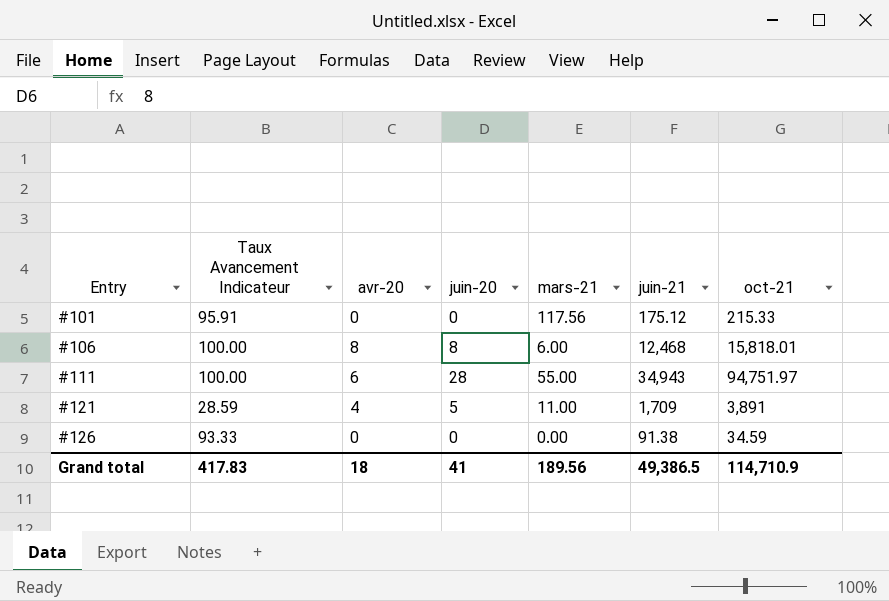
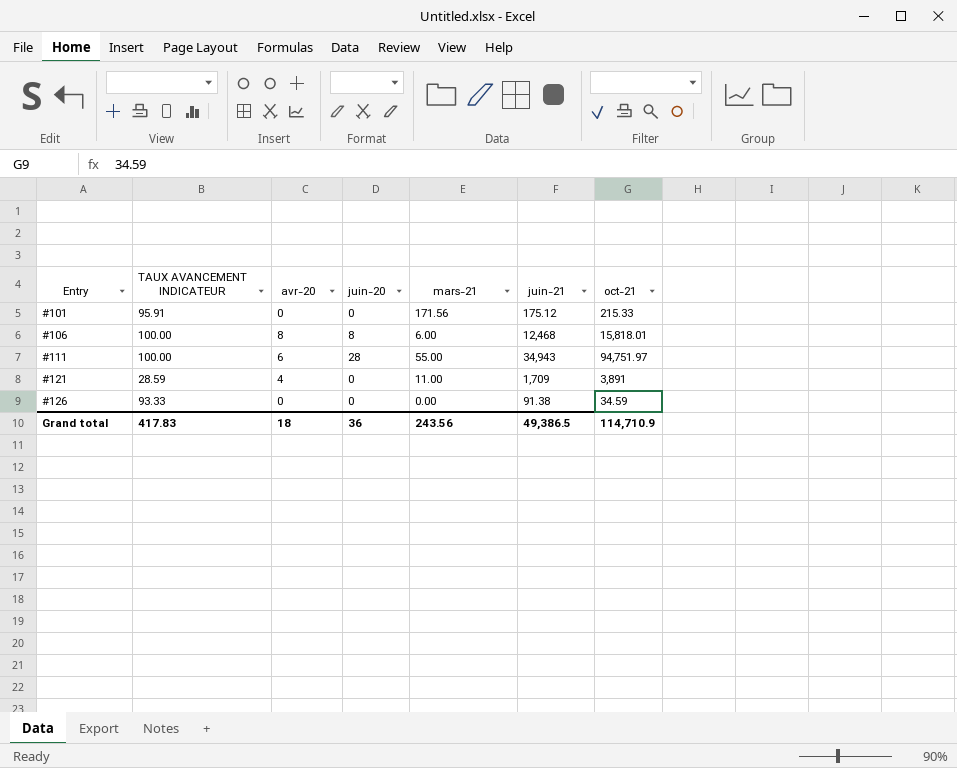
column name: Taux Avancement Indicateur -> TAUX AVANCEMENT INDICATEUR
#101 | mars-21: 117.56 -> 171.56
#121 | juin-20: 5 -> 0
Grand total | juin-20: 41 -> 36
Grand total | mars-21: 189.56 -> 243.56

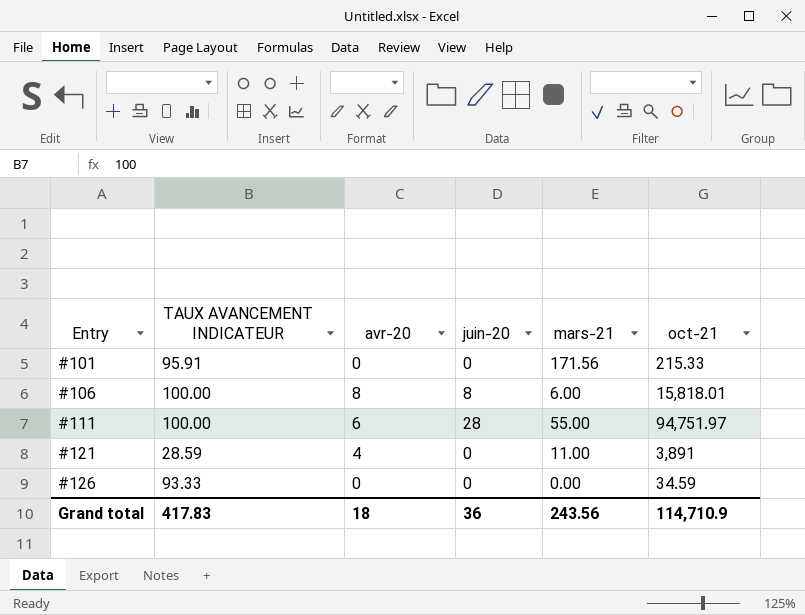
column juin-21 | position: 6 -> none

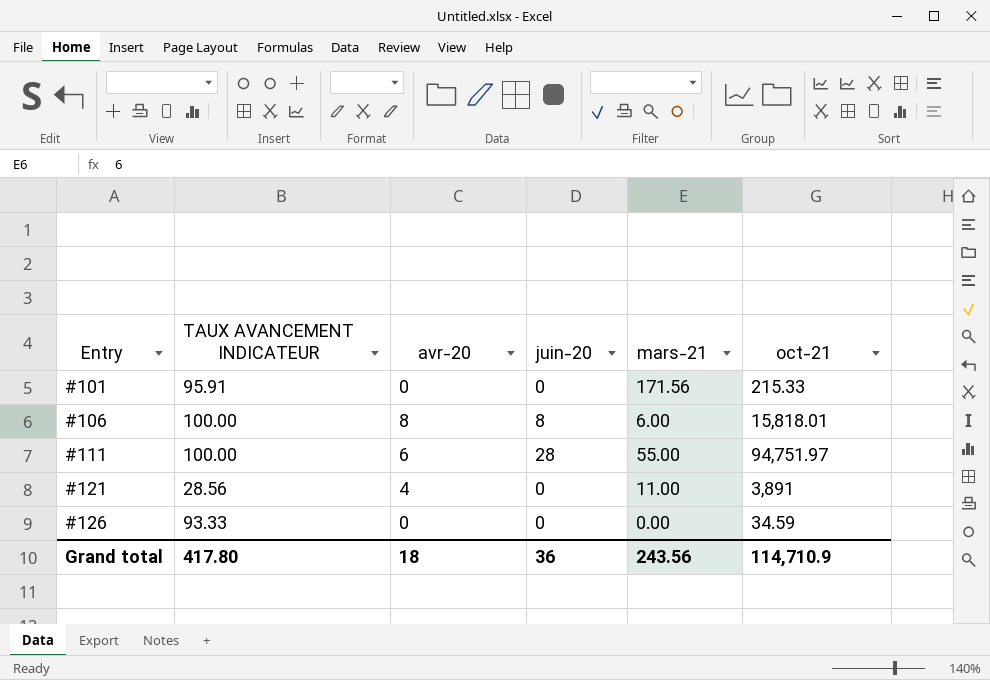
#121 | TAUX AVANCEMENT INDICATEUR: 28.59 -> 28.56
Grand total | TAUX AVANCEMENT INDICATEUR: 417.83 -> 417.80

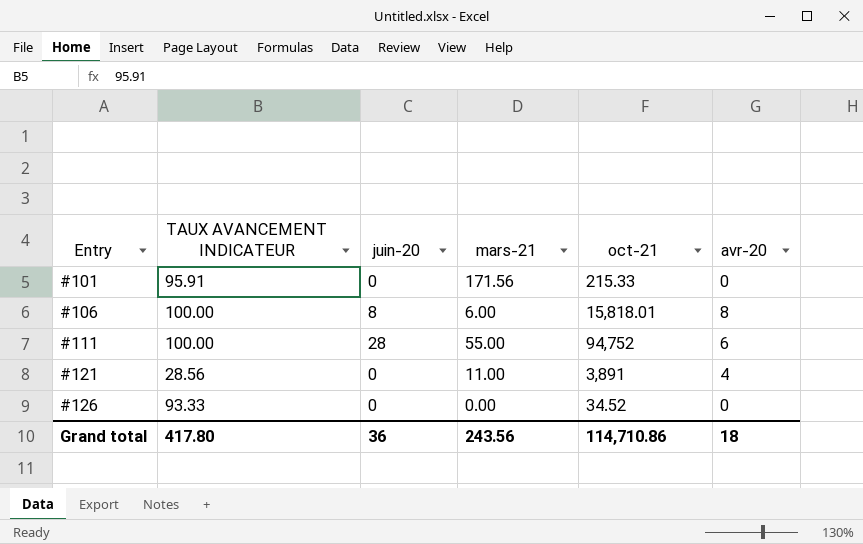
column avr-20 | position: 3 -> 6
#111 | oct-21: 94,751.97 -> 94,752
#126 | oct-21: 34.59 -> 34.52
Grand total | oct-21: 114,710.9 -> 114,710.86

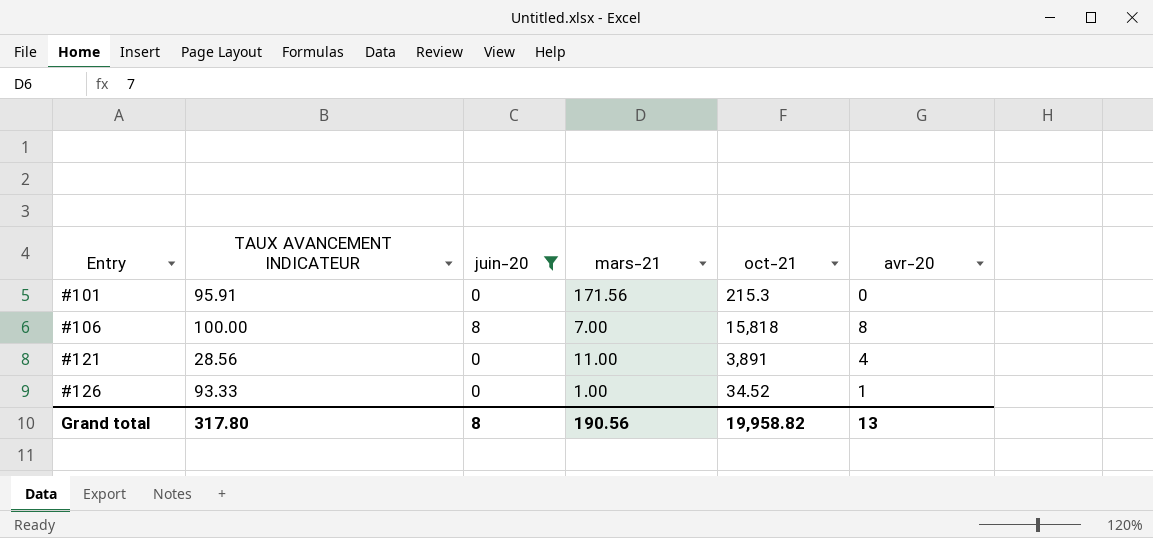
filter: none -> juin-20 != 28
#101 | oct-21: 215.33 -> 215.3
#106 | mars-21: 6.00 -> 7.00
#106 | oct-21: 15,818.01 -> 15,818
#126 | mars-21: 0.00 -> 1.00
#126 | avr-20: 0 -> 1
Grand total | TAUX AVANCEMENT INDICATEUR: 417.80 -> 317.80
Grand total | juin-20: 36 -> 8
Grand total | mars-21: 243.56 -> 190.56
Grand total | oct-21: 114,710.86 -> 19,958.82
Grand total | avr-20: 18 -> 13

